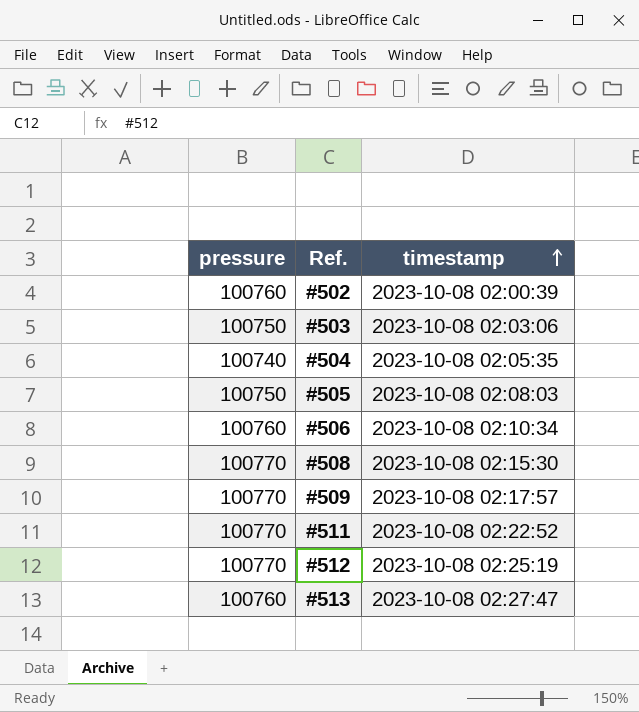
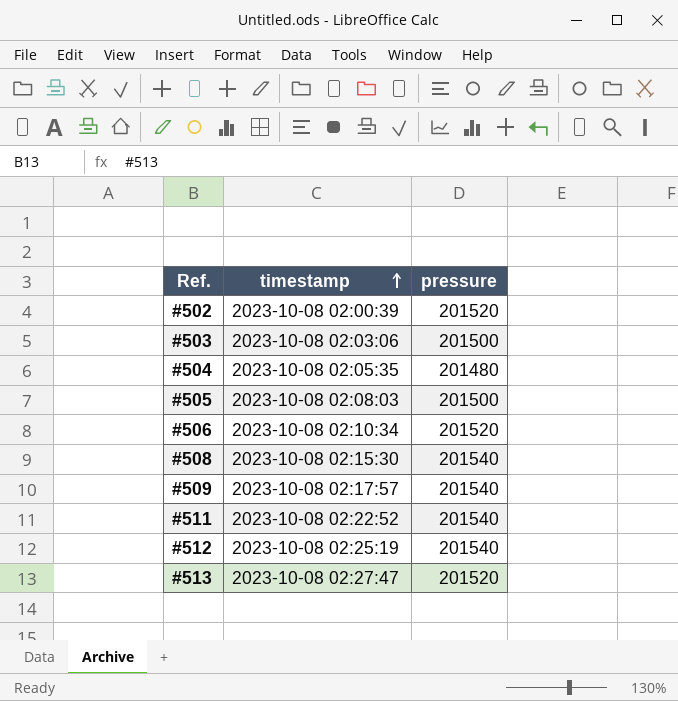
column pressure | position: 1 -> 3
#502 | pressure: 100760 -> 201520
#503 | pressure: 100750 -> 201500
#504 | pressure: 100740 -> 201480
#505 | pressure: 100750 -> 201500
#506 | pressure: 100760 -> 201520
#508 | pressure: 100770 -> 201540
#509 | pressure: 100770 -> 201540
#511 | pressure: 100770 -> 201540
#512 | pressure: 100770 -> 201540
#513 | pressure: 100760 -> 201520

